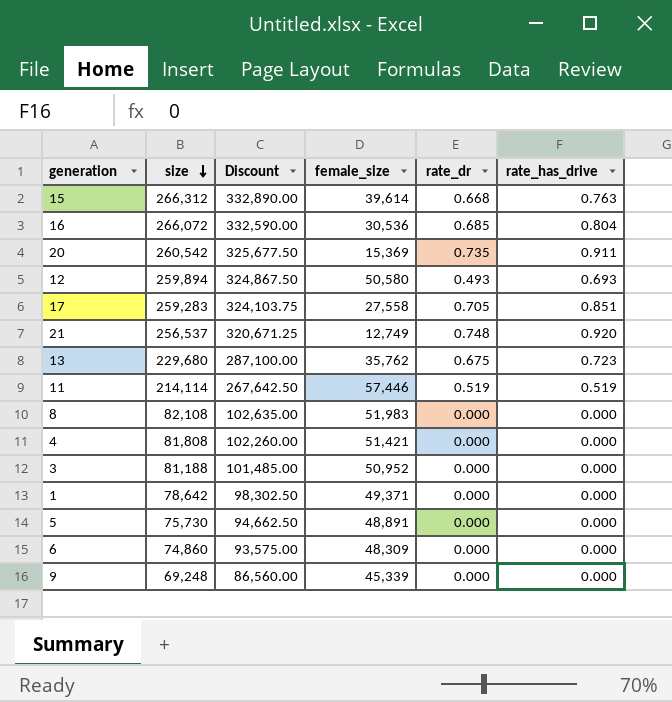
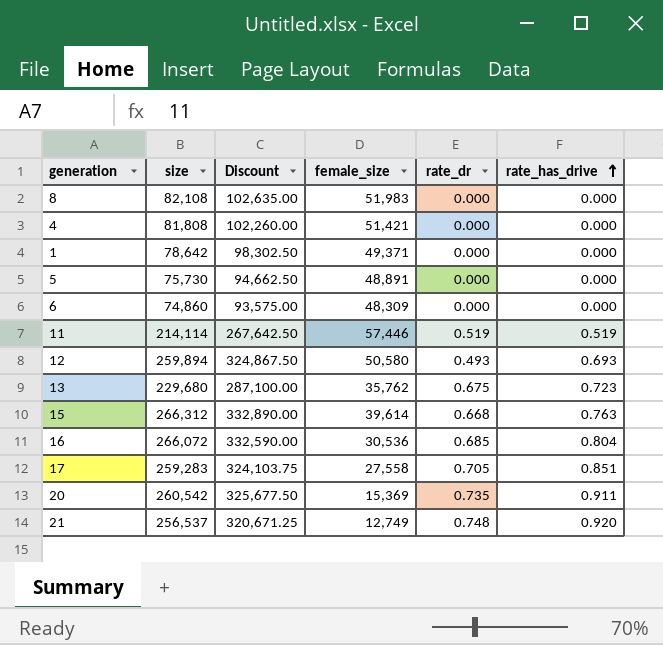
row order: size descending -> rate_has_drive ascending
row 3: 81,188 | 101,485.00 | 50,952 | 0.000 | 0.000 -> none
row 9: 69,248 | 86,560.00 | 45,339 | 0.000 | 0.000 -> none

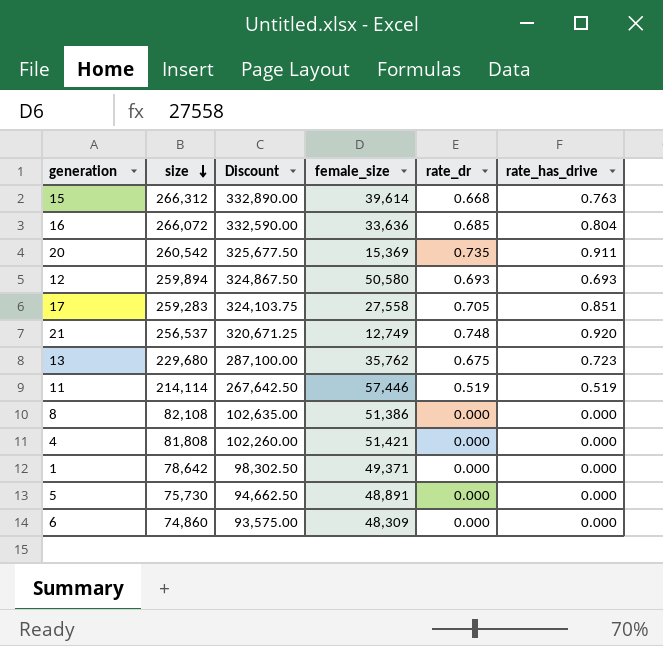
row order: rate_has_drive ascending -> size descending
16 | female_size: 30,536 -> 33,636
12 | rate_dr: 0.493 -> 0.693
8 | female_size: 51,983 -> 51,386

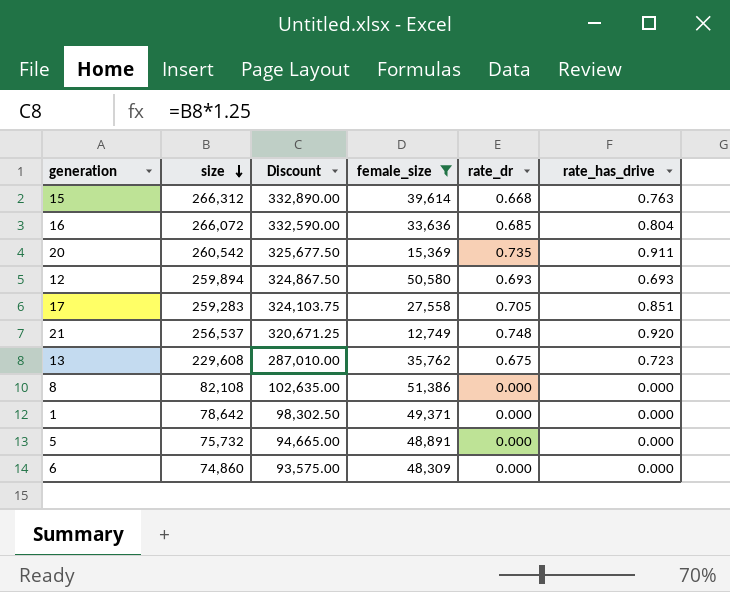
filter: none -> female_size <= 51,386
13 | size: 229,680 -> 229,608
13 | Discount: 287,100.00 -> 287,010.00
5 | size: 75,730 -> 75,732
5 | Discount: 94,662.50 -> 94,665.00

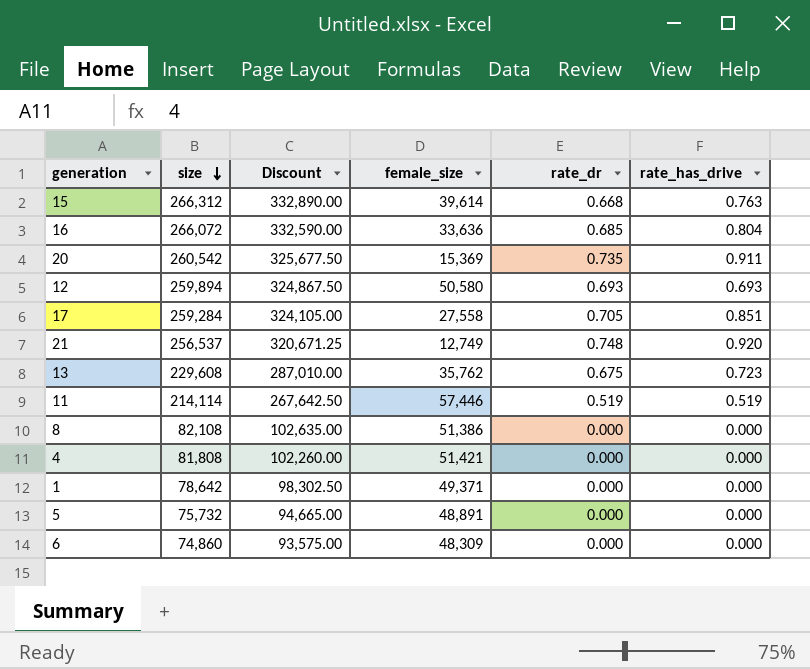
filter: female_size <= 51,386 -> none
17 | size: 259,283 -> 259,284
17 | Discount: 324,103.75 -> 324,105.00

